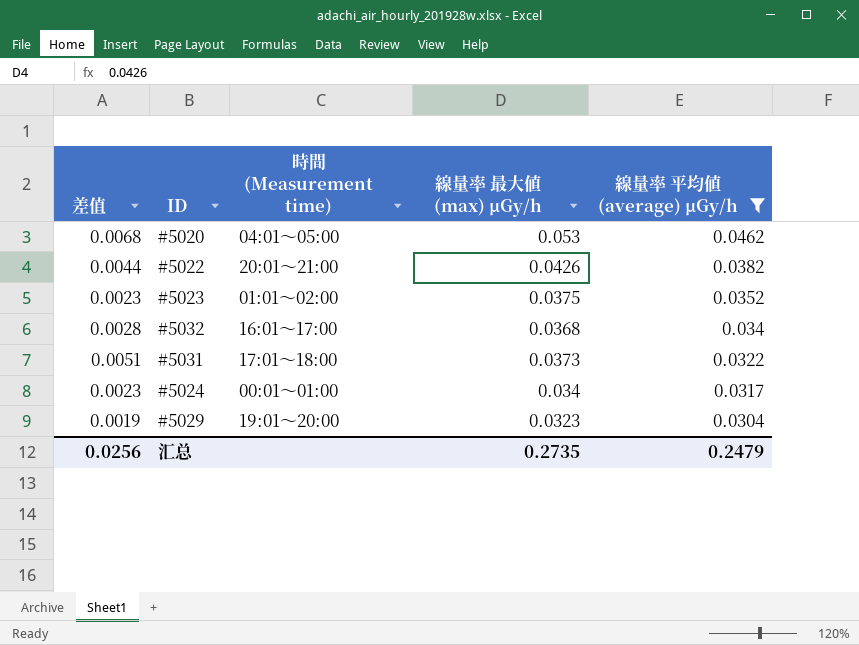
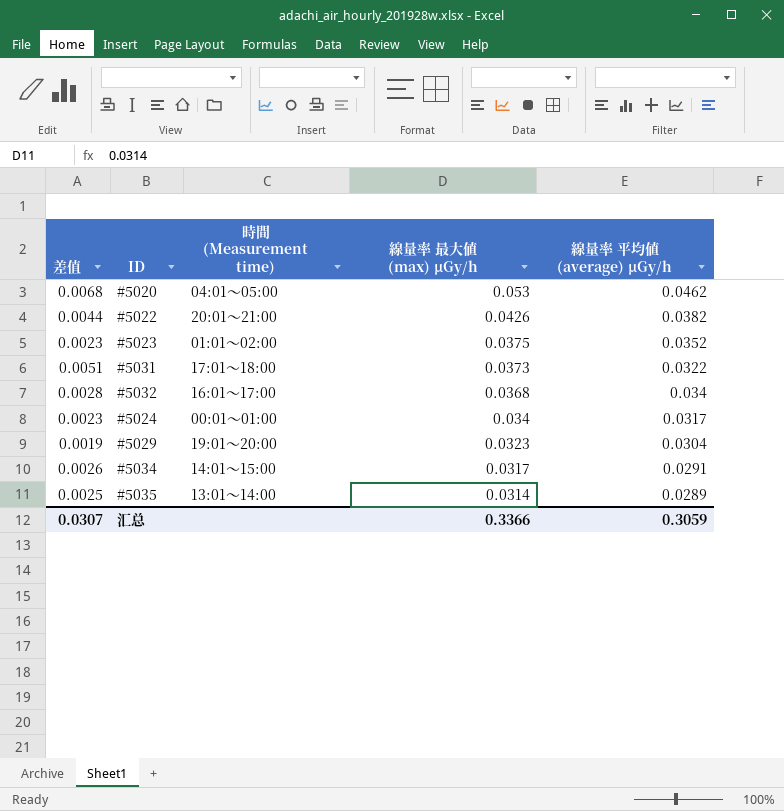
filter: 線量率 平均値 (average) μGy/h >= 0.0304 -> none
row order: 線量率 平均値 (average) μGy/h descending -> 線量率 最大値 (max) μGy/h descending
汇总 | 差值: 0.0256 -> 0.0307
汇总 | 線量率 最大値 (max) μGy/h: 0.2735 -> 0.3366
汇总 | 線量率 平均値 (average) μGy/h: 0.2479 -> 0.3059

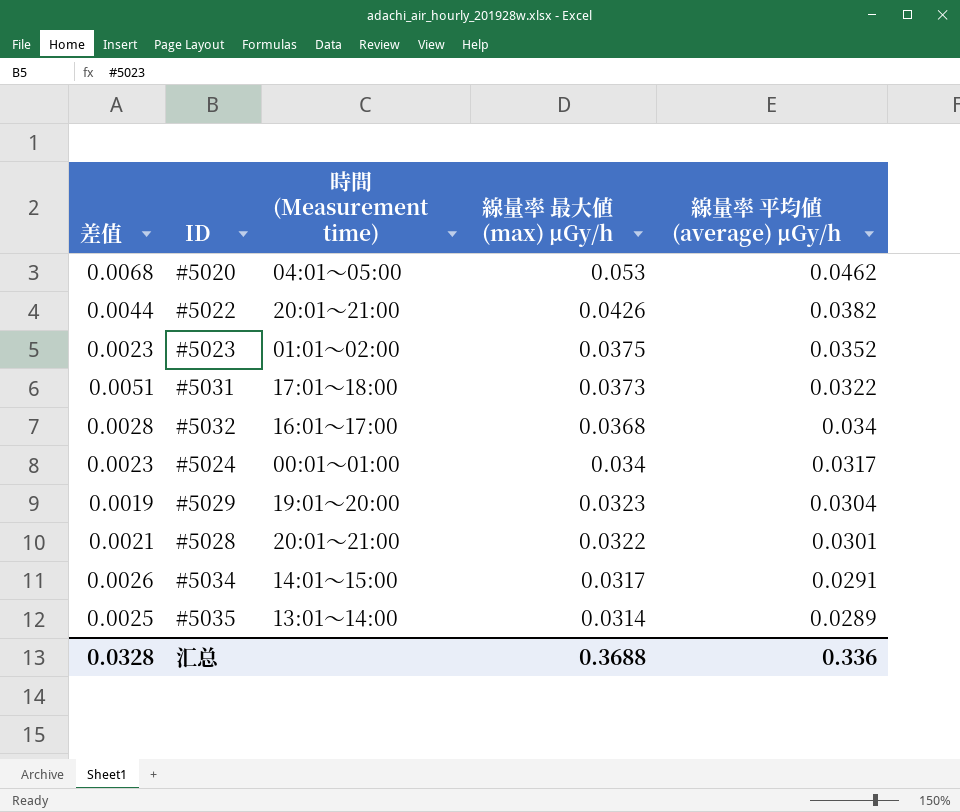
row #5028: none -> 0.0021 | 20:01～21:00 | 0.0322 | 0.0301
汇总 | 差值: 0.0307 -> 0.0328
汇总 | 線量率 最大値 (max) μGy/h: 0.3366 -> 0.3688
汇总 | 線量率 平均値 (average) μGy/h: 0.3059 -> 0.336

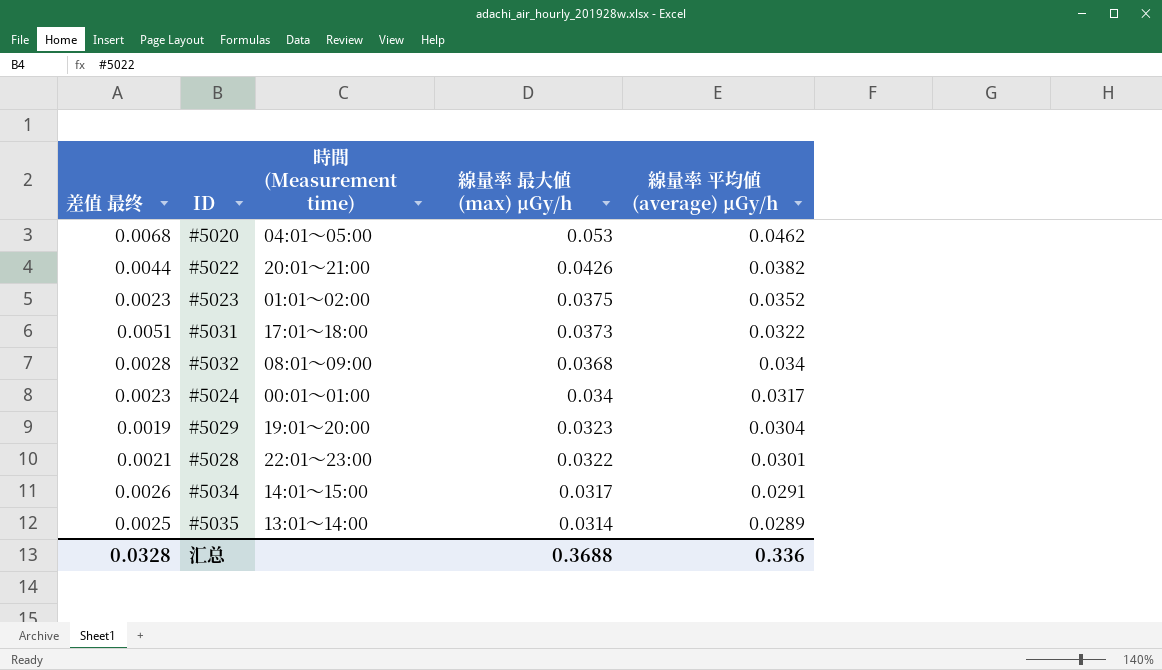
column name: 差值 -> 差值 最终
#5032 | 時間 (Measurement time): 16:01～17:00 -> 08:01～09:00
#5028 | 時間 (Measurement time): 20:01～21:00 -> 22:01～23:00

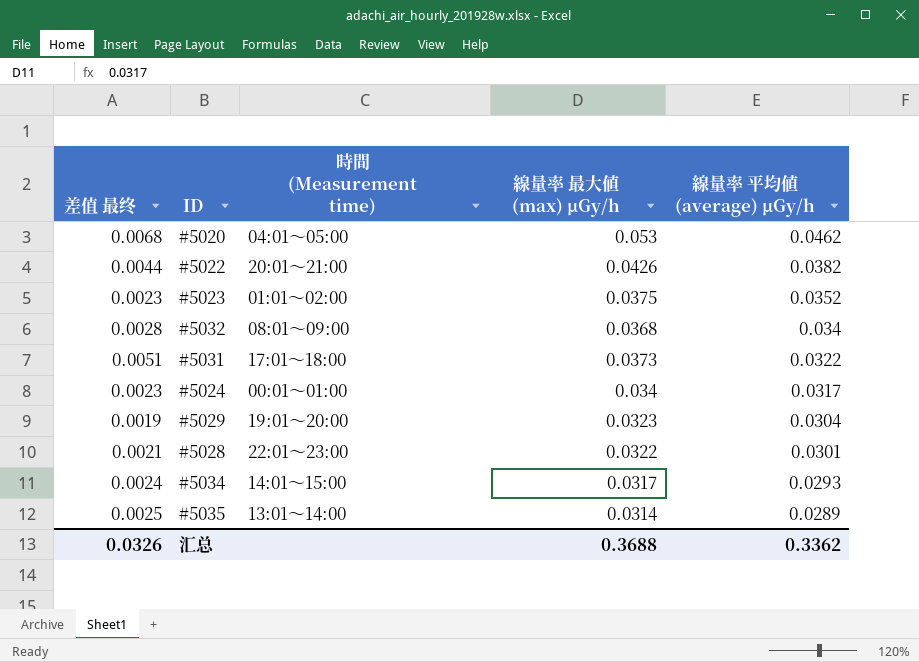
row order: 線量率 最大値 (max) μGy/h descending -> 線量率 平均値 (average) μGy/h descending
#5034 | 差值 最终: 0.0026 -> 0.0024
#5034 | 線量率 平均値 (average) μGy/h: 0.0291 -> 0.0293
汇总 | 差值 最终: 0.0328 -> 0.0326
汇总 | 線量率 平均値 (average) μGy/h: 0.336 -> 0.3362

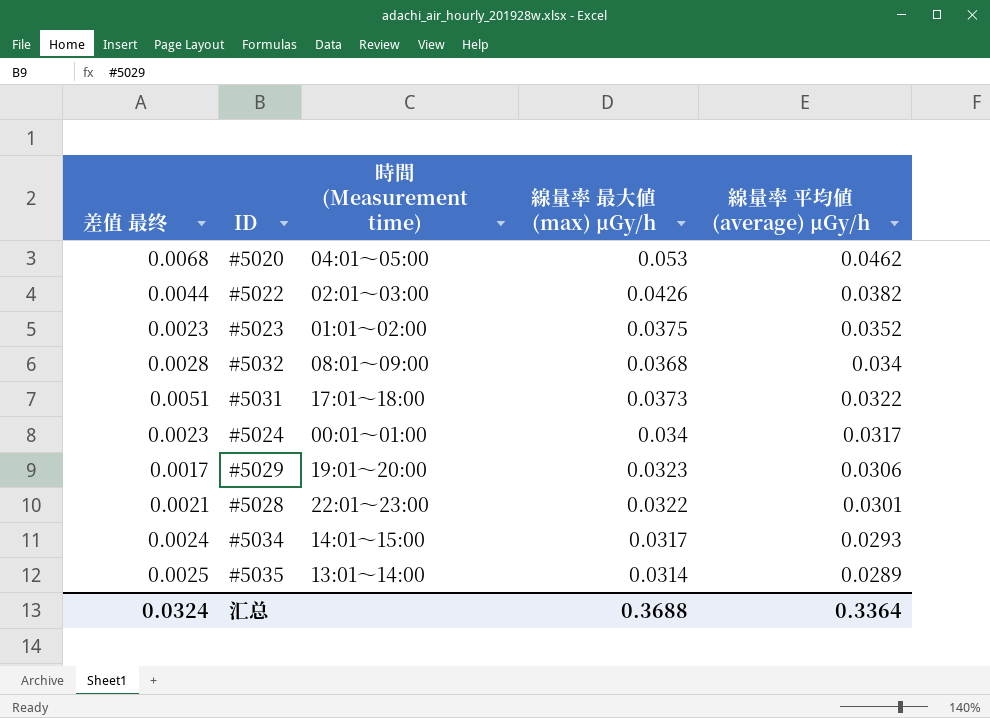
#5022 | 時間 (Measurement time): 20:01～21:00 -> 02:01～03:00
#5029 | 差值 最终: 0.0019 -> 0.0017
#5029 | 線量率 平均値 (average) μGy/h: 0.0304 -> 0.0306
汇总 | 差值 最终: 0.0326 -> 0.0324
汇总 | 線量率 平均値 (average) μGy/h: 0.3362 -> 0.3364

